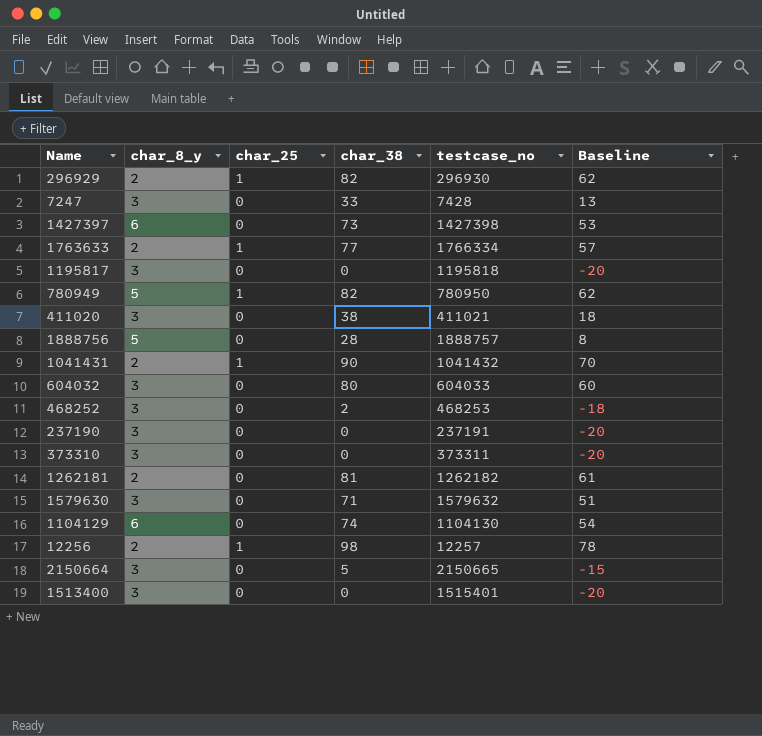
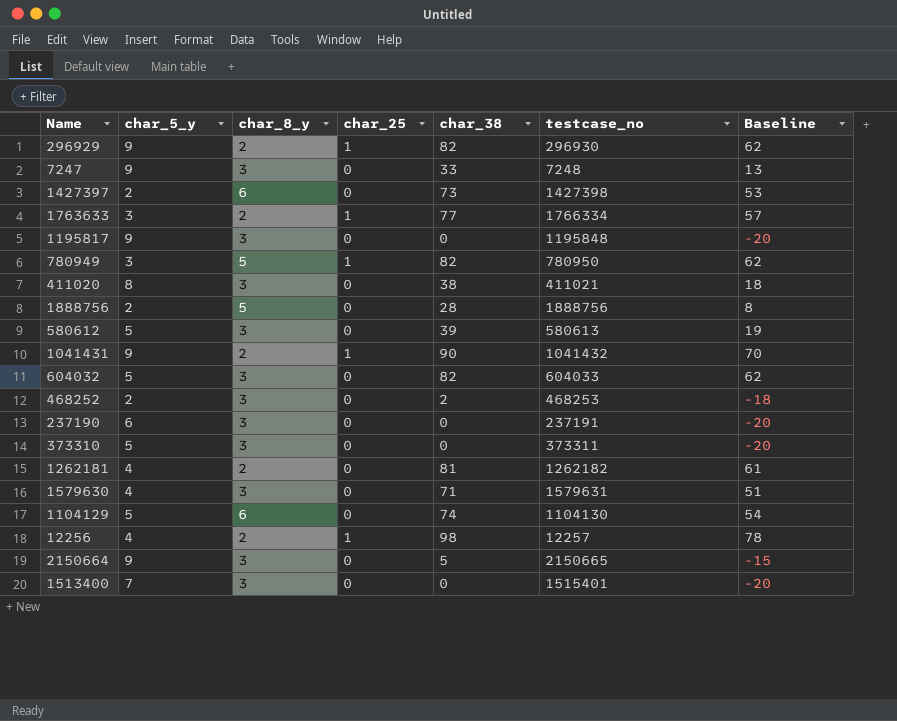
column char_5_y | position: none -> 2
7247 | testcase_no: 7428 -> 7248
1195817 | testcase_no: 1195818 -> 1195848
1888756 | testcase_no: 1888757 -> 1888756
row 580612: none -> 5 | 3 | 0 | 39 | 580613 | 19
604032 | char_38: 80 -> 82
604032 | Baseline: 60 -> 62
1579630 | testcase_no: 1579632 -> 1579631

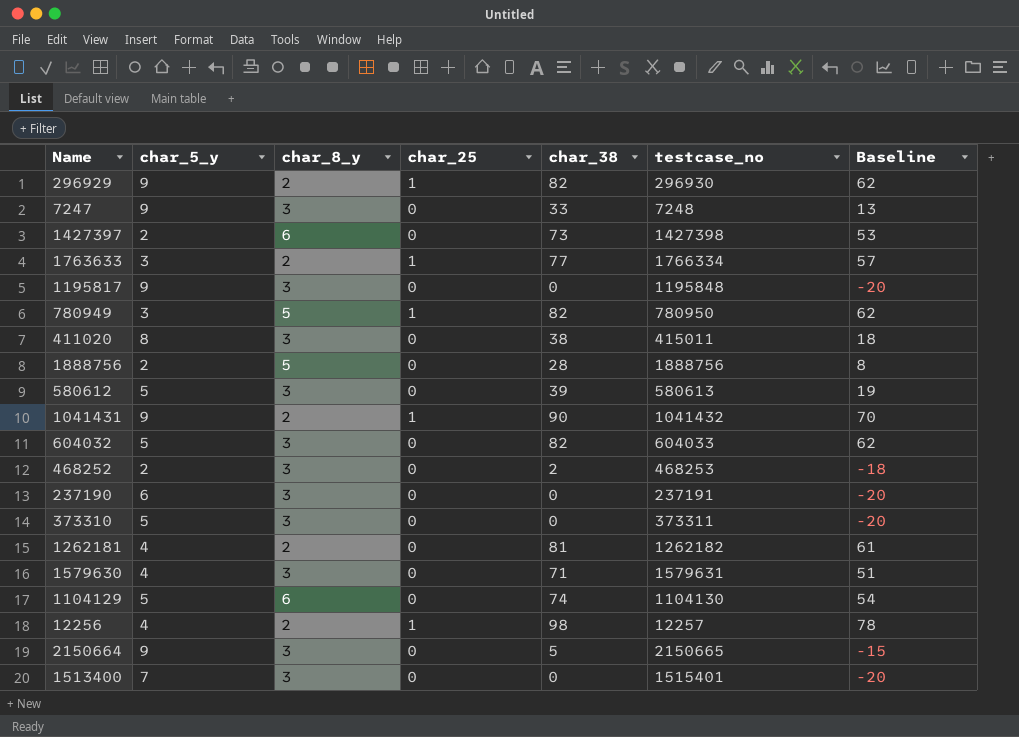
411020 | testcase_no: 411021 -> 415011

